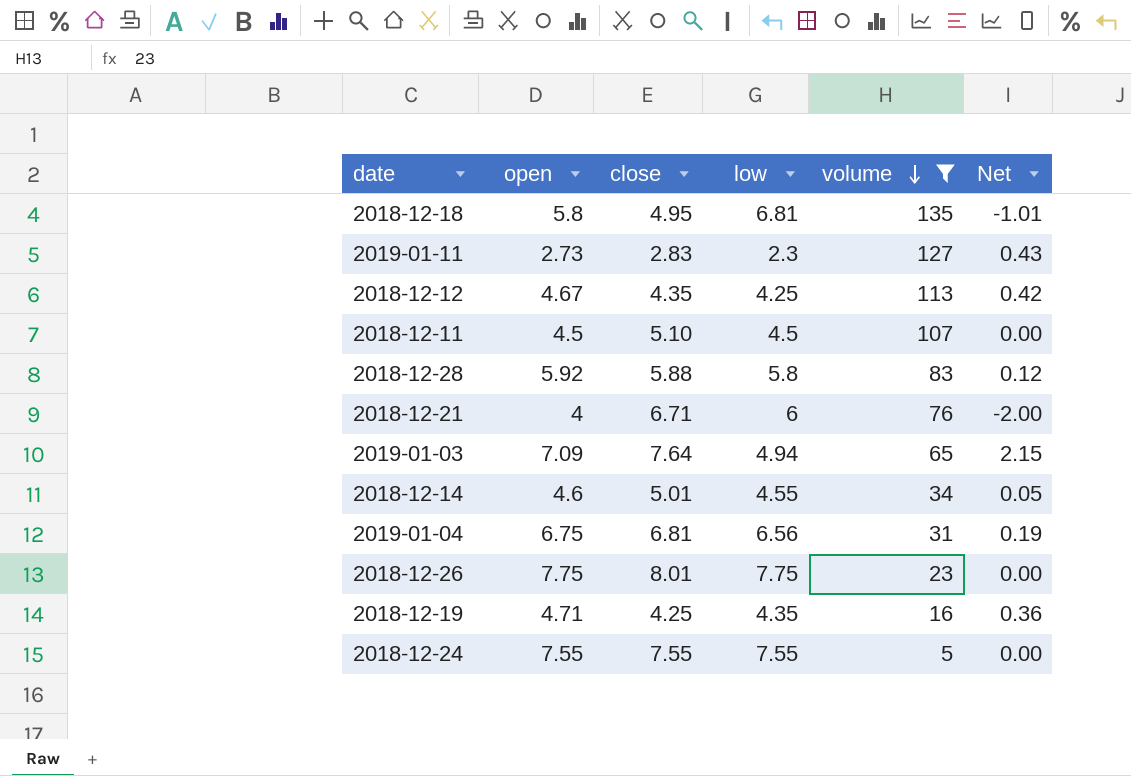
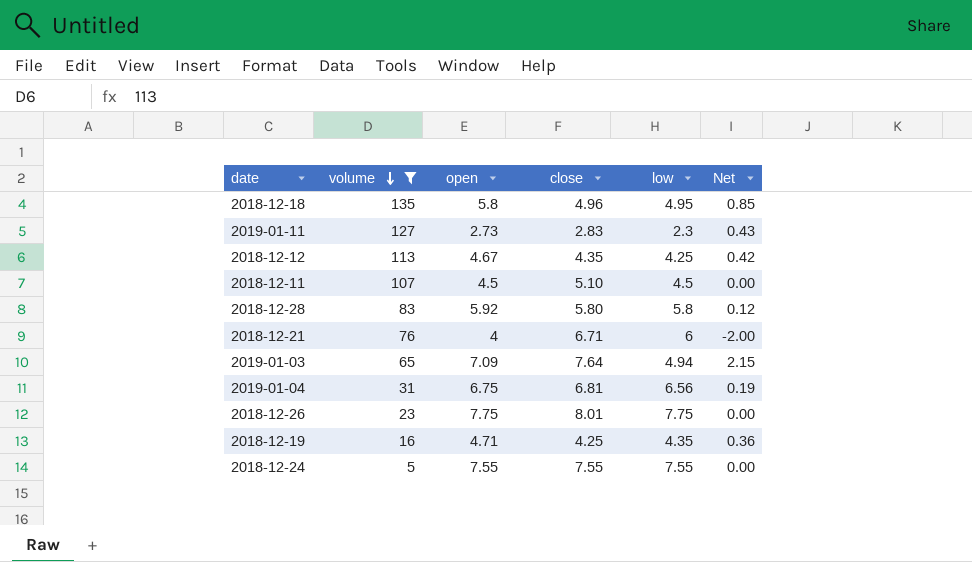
column volume | position: 5 -> 2
row 2018-12-14: 4.6 | 5.01 | 4.55 | 34 | 0.05 -> none
2018-12-18 | close: 4.95 -> 4.96
2018-12-18 | low: 6.81 -> 4.95
2018-12-18 | Net: -1.01 -> 0.85
2018-12-28 | close: 5.88 -> 5.80

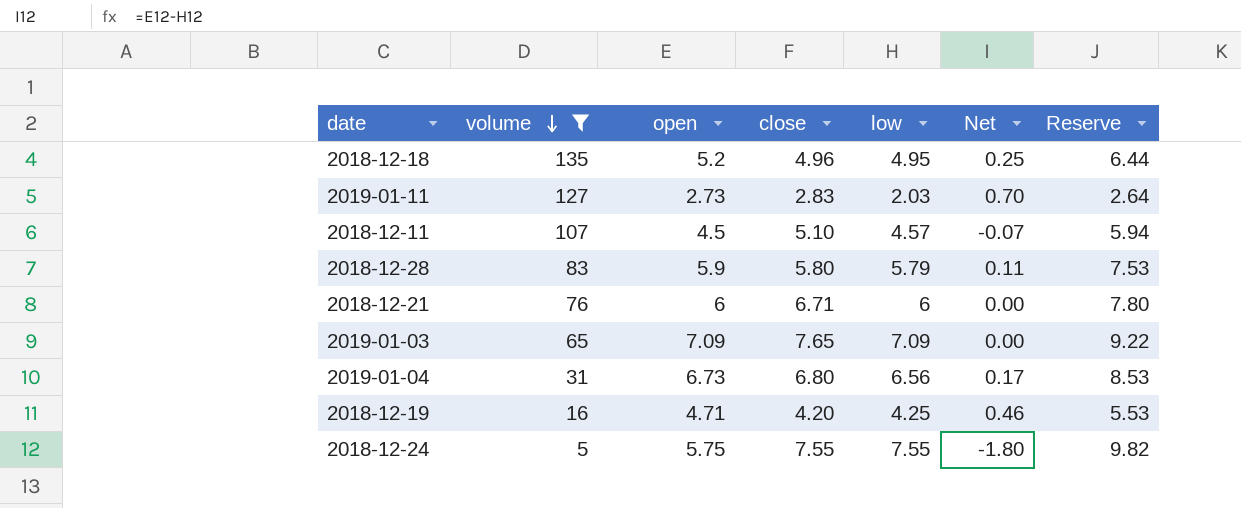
column Reserve | formula: none -> [low] * 1.3
row 2018-12-12: 113 | 4.67 | 4.35 | 4.25 | 0.42 -> none
row 2018-12-26: 23 | 7.75 | 8.01 | 7.75 | 0.00 -> none
2018-12-18 | open: 5.8 -> 5.2
2018-12-18 | Net: 0.85 -> 0.25
2019-01-11 | low: 2.3 -> 2.03
2019-01-11 | Net: 0.43 -> 0.70
2018-12-11 | low: 4.5 -> 4.57
2018-12-11 | Net: 0.00 -> -0.07
2018-12-28 | open: 5.92 -> 5.9
2018-12-28 | low: 5.8 -> 5.79
2018-12-28 | Net: 0.12 -> 0.11
2018-12-21 | open: 4 -> 6
2018-12-21 | Net: -2.00 -> 0.00
2019-01-03 | close: 7.64 -> 7.65
2019-01-03 | low: 4.94 -> 7.09
2019-01-03 | Net: 2.15 -> 0.00
2019-01-04 | open: 6.75 -> 6.73
2019-01-04 | close: 6.81 -> 6.80
2019-01-04 | Net: 0.19 -> 0.17
2018-12-19 | close: 4.25 -> 4.20
2018-12-19 | low: 4.35 -> 4.25
2018-12-19 | Net: 0.36 -> 0.46
2018-12-24 | open: 7.55 -> 5.75
2018-12-24 | Net: 0.00 -> -1.80

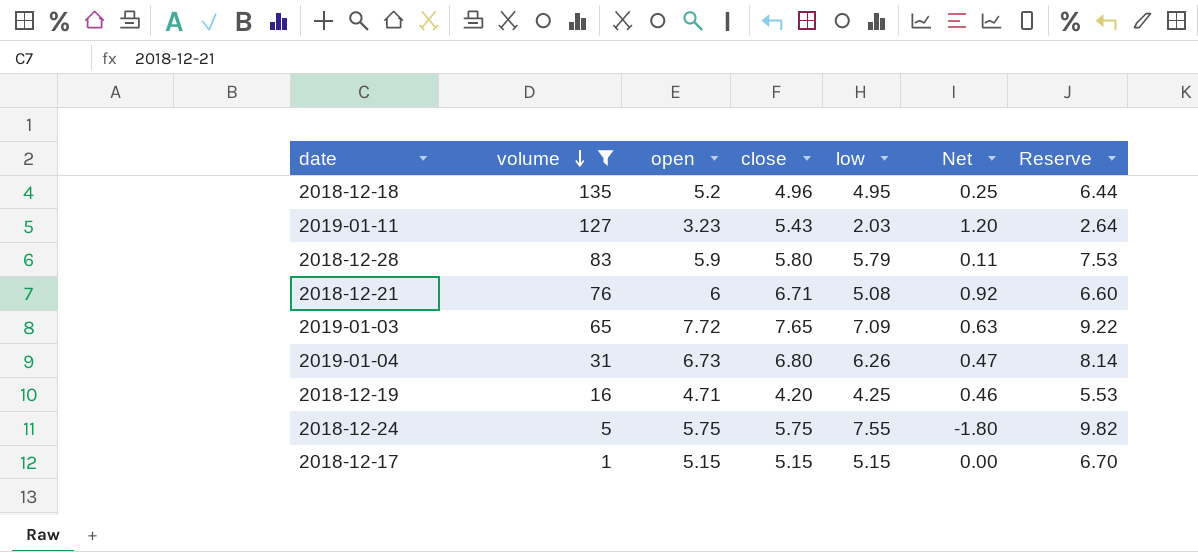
row 2018-12-11: 107 | 4.5 | 5.10 | 4.57 | -0.07 | 5.94 -> none
2019-01-11 | open: 2.73 -> 3.23
2019-01-11 | close: 2.83 -> 5.43
2019-01-11 | Net: 0.70 -> 1.20
2018-12-21 | low: 6 -> 5.08
2018-12-21 | Net: 0.00 -> 0.92
2018-12-21 | Reserve: 7.80 -> 6.60
2019-01-03 | open: 7.09 -> 7.72
2019-01-03 | Net: 0.00 -> 0.63
2019-01-04 | low: 6.56 -> 6.26
2019-01-04 | Net: 0.17 -> 0.47
2019-01-04 | Reserve: 8.53 -> 8.14
2018-12-24 | close: 7.55 -> 5.75
row 2018-12-17: none -> 1 | 5.15 | 5.15 | 5.15 | 0.00 | 6.70

